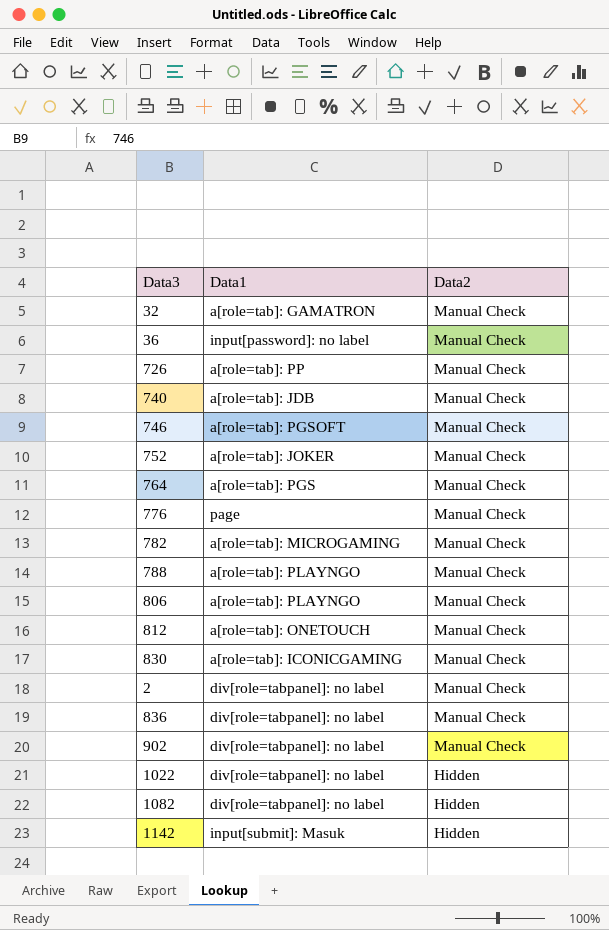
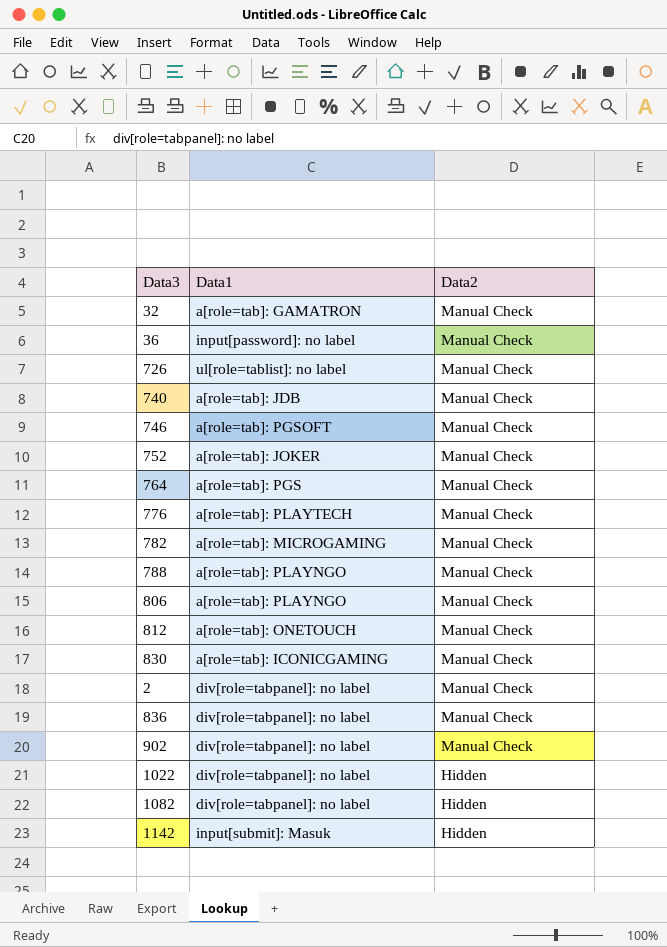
726 | Data1: a[role=tab]: PP -> ul[role=tablist]: no label
776 | Data1: page -> a[role=tab]: PLAYTECH

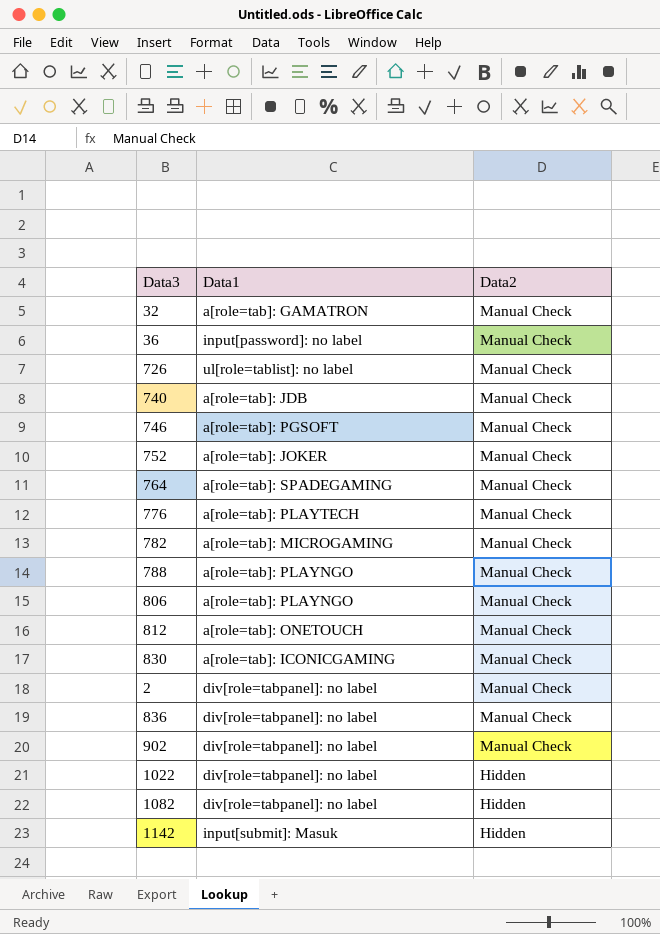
764 | Data1: a[role=tab]: PGS -> a[role=tab]: SPADEGAMING

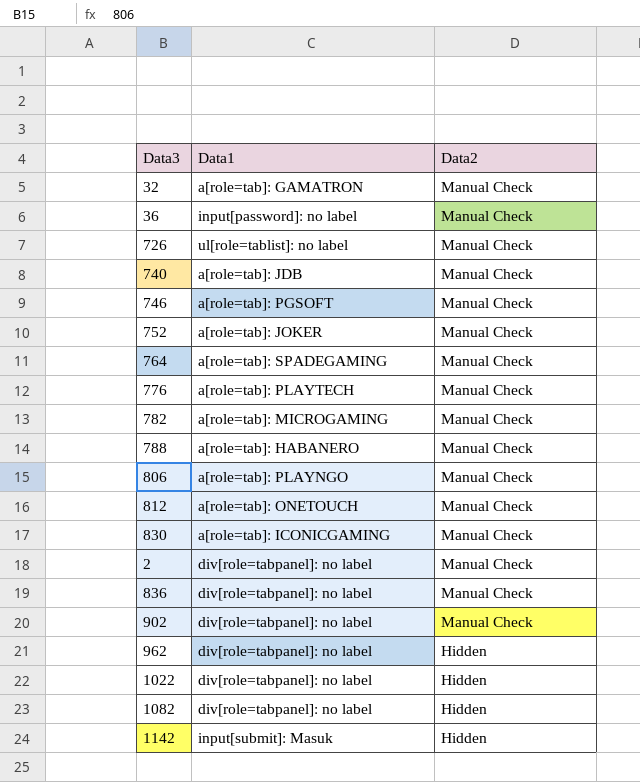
788 | Data1: a[role=tab]: PLAYNGO -> a[role=tab]: HABANERO
row 962: none -> div[role=tabpanel]: no label | Hidden

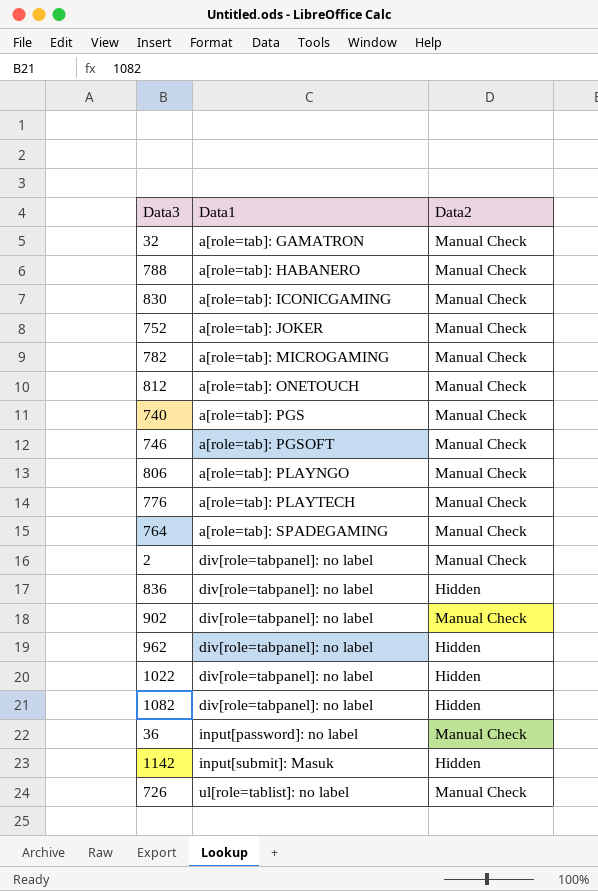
row order: Data2 descending -> Data1 ascending
740 | Data1: a[role=tab]: JDB -> a[role=tab]: PGS
836 | Data2: Manual Check -> Hidden

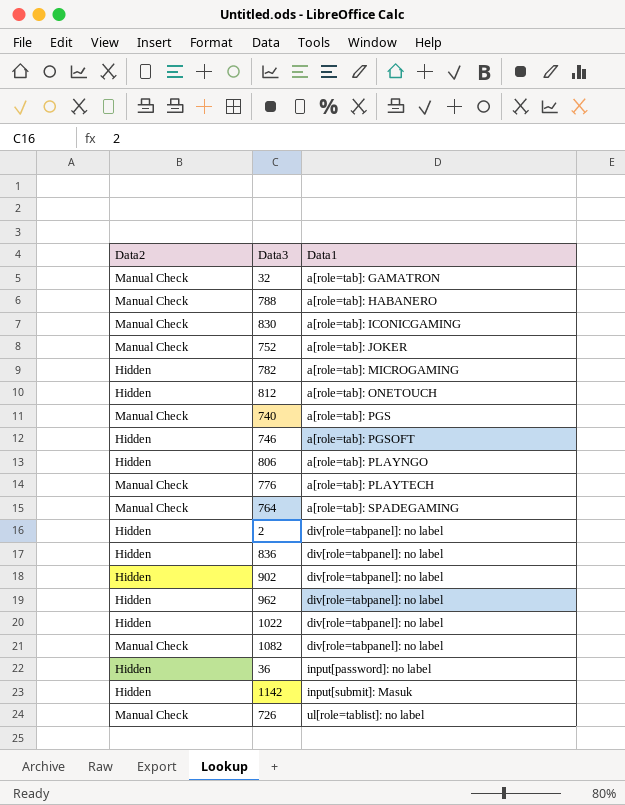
column Data2 | position: 3 -> 1
782 | Data2: Manual Check -> Hidden
812 | Data2: Manual Check -> Hidden
746 | Data2: Manual Check -> Hidden
806 | Data2: Manual Check -> Hidden
2 | Data2: Manual Check -> Hidden
902 | Data2: Manual Check -> Hidden
1082 | Data2: Hidden -> Manual Check
36 | Data2: Manual Check -> Hidden

